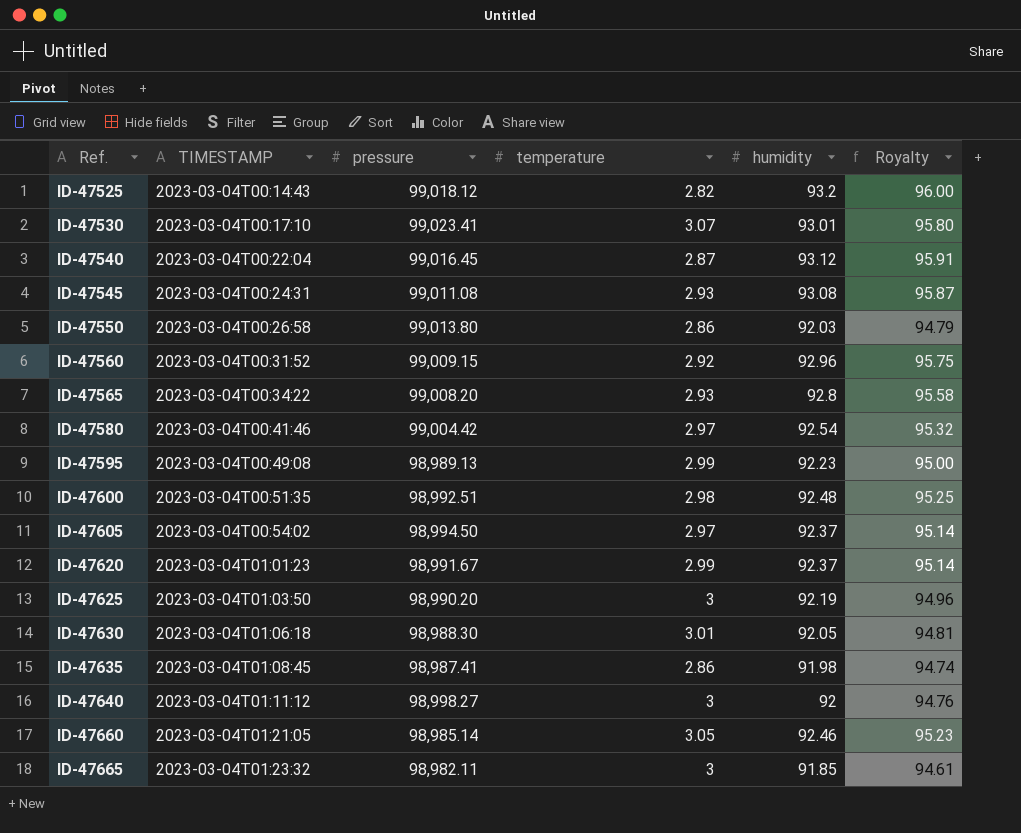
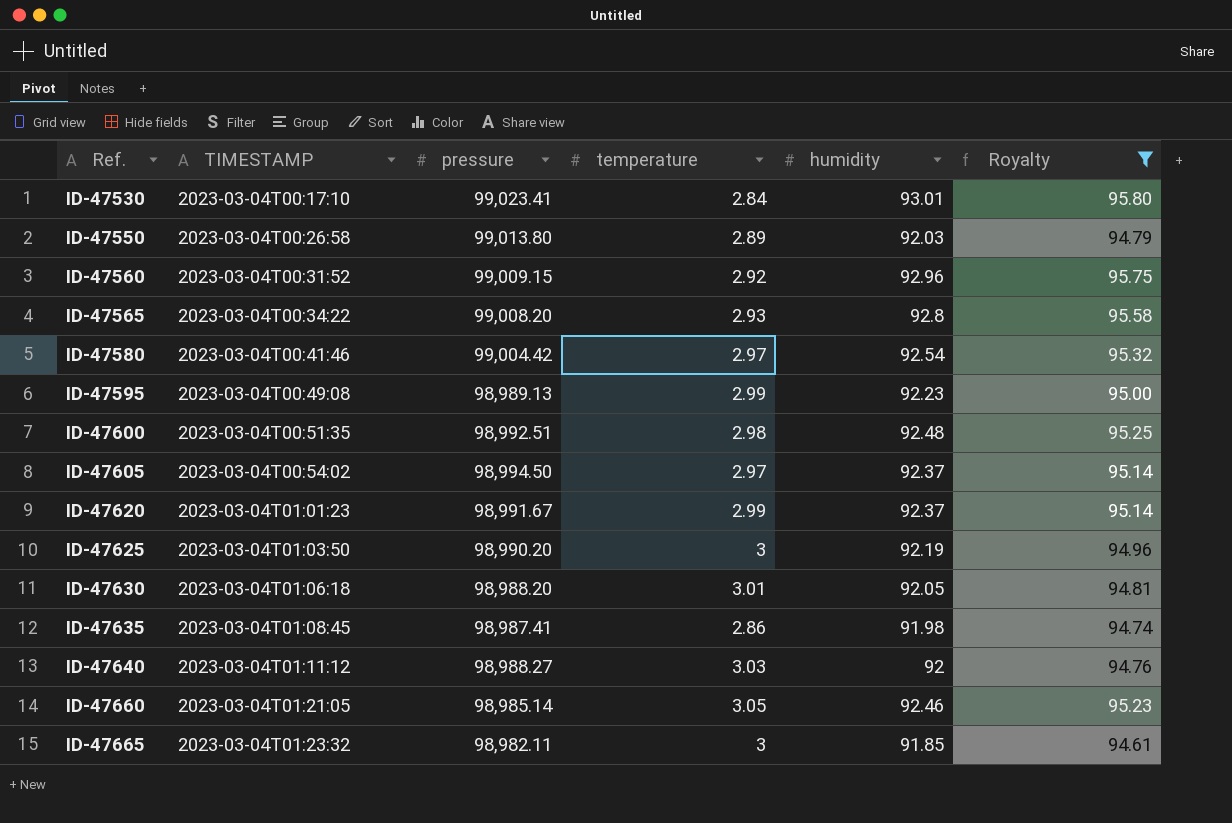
filter: none -> Royalty <= 95.80
ID-47530 | temperature: 3.07 -> 2.84
ID-47550 | temperature: 2.86 -> 2.89
ID-47630 | pressure: 98,988.30 -> 98,988.20
ID-47640 | pressure: 98,998.27 -> 98,988.27
ID-47640 | temperature: 3 -> 3.03

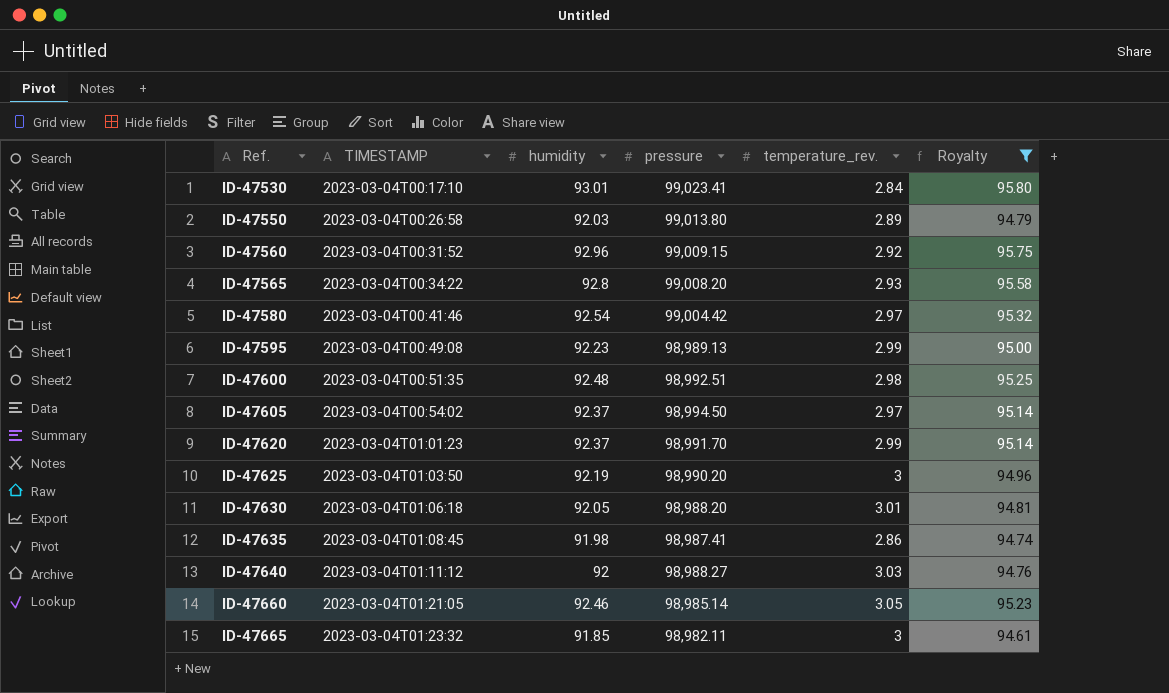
column humidity | position: 5 -> 3
column name: temperature -> temperature_rev.
ID-47620 | pressure: 98,991.67 -> 98,991.70

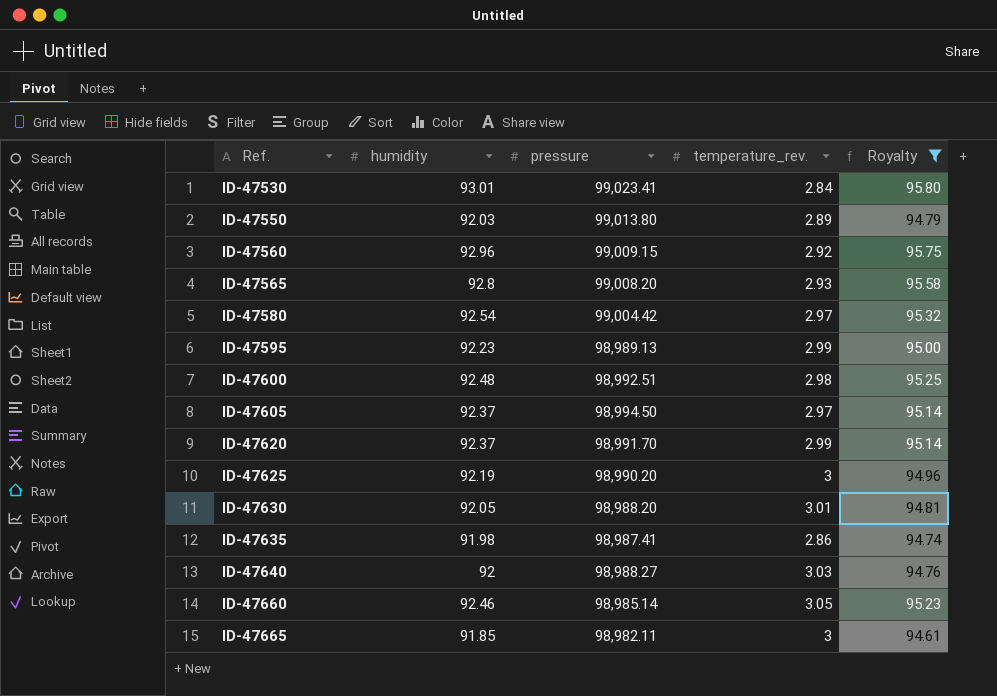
column TIMESTAMP | position: 2 -> none

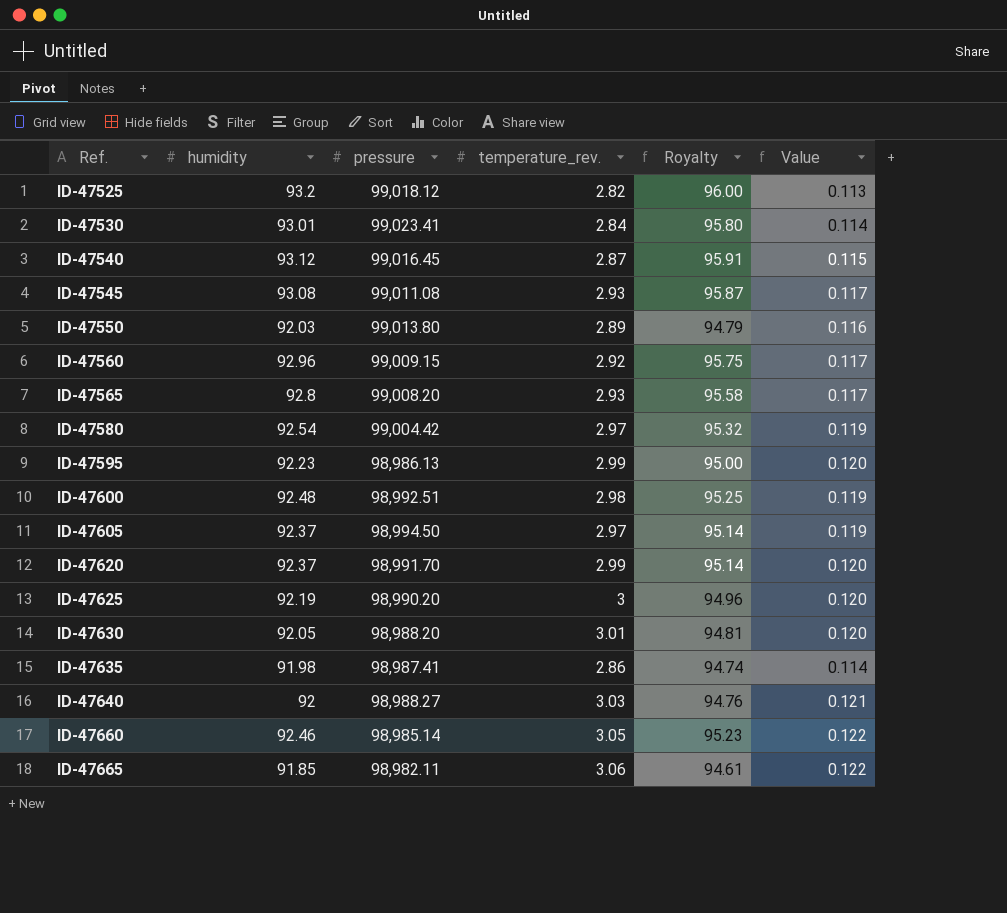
filter: Royalty <= 95.80 -> none
column Value | formula: none -> [temperature_rev.] * 0.04
ID-47595 | pressure: 98,989.13 -> 98,986.13
ID-47665 | temperature_rev.: 3 -> 3.06

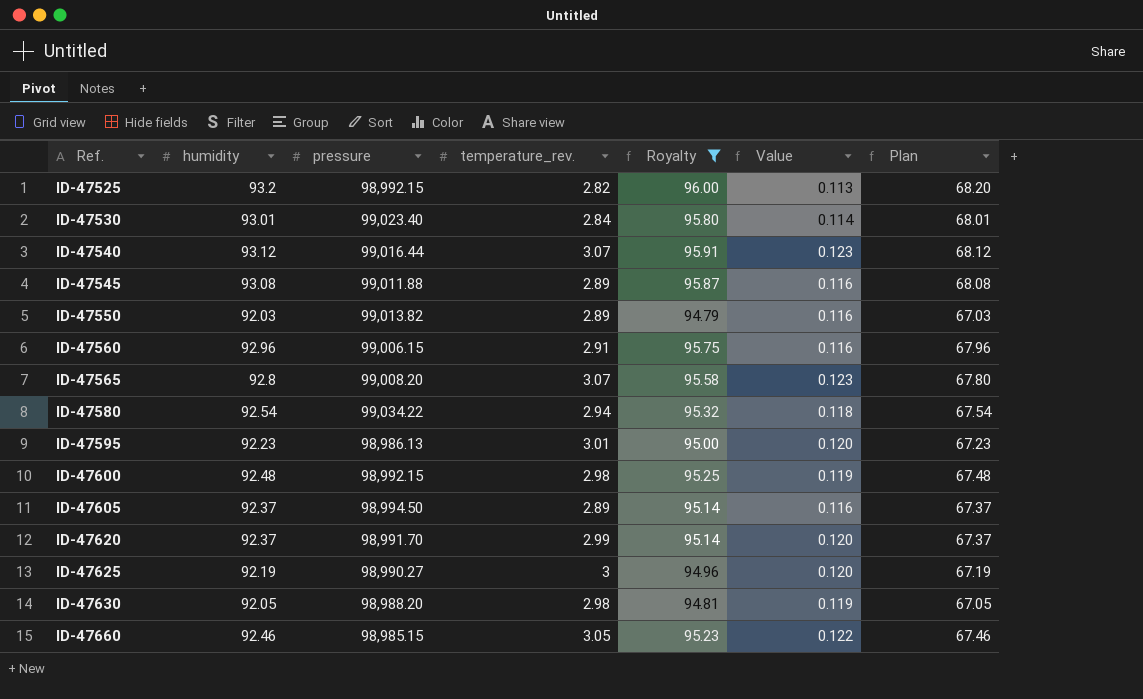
filter: none -> Royalty >= 94.79
column Plan | formula: none -> [humidity] - 25
ID-47525 | pressure: 99,018.12 -> 98,992.15
ID-47530 | pressure: 99,023.41 -> 99,023.40
ID-47540 | pressure: 99,016.45 -> 99,016.44
ID-47540 | temperature_rev.: 2.87 -> 3.07
ID-47540 | Value: 0.115 -> 0.123
ID-47545 | pressure: 99,011.08 -> 99,011.88
ID-47545 | temperature_rev.: 2.93 -> 2.89
ID-47545 | Value: 0.117 -> 0.116
ID-47550 | pressure: 99,013.80 -> 99,013.82
ID-47560 | pressure: 99,009.15 -> 99,006.15
ID-47560 | temperature_rev.: 2.92 -> 2.91
ID-47560 | Value: 0.117 -> 0.116
ID-47565 | temperature_rev.: 2.93 -> 3.07
ID-47565 | Value: 0.117 -> 0.123
ID-47580 | pressure: 99,004.42 -> 99,034.22
ID-47580 | temperature_rev.: 2.97 -> 2.94
ID-47580 | Value: 0.119 -> 0.118
ID-47595 | temperature_rev.: 2.99 -> 3.01
ID-47600 | pressure: 98,992.51 -> 98,992.15
ID-47605 | temperature_rev.: 2.97 -> 2.89
ID-47605 | Value: 0.119 -> 0.116
ID-47625 | pressure: 98,990.20 -> 98,990.27
ID-47630 | temperature_rev.: 3.01 -> 2.98
ID-47630 | Value: 0.120 -> 0.119
ID-47660 | pressure: 98,985.14 -> 98,985.15

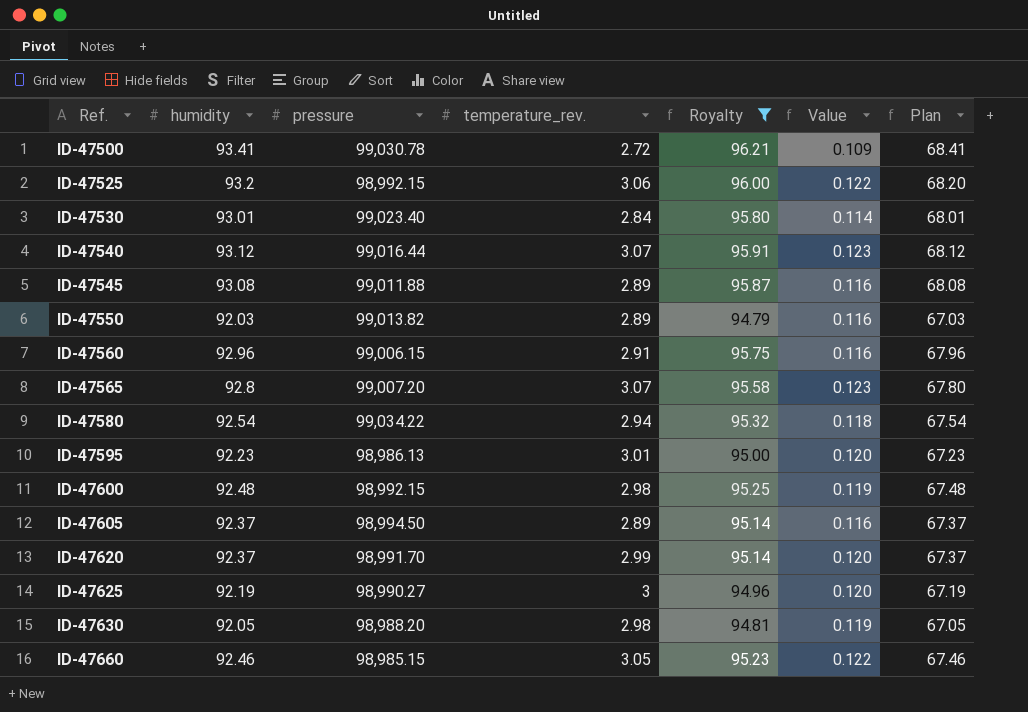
row ID-47500: none -> 93.41 | 99,030.78 | 2.72 | 96.21 | 0.109 | 68.41
ID-47525 | temperature_rev.: 2.82 -> 3.06
ID-47525 | Value: 0.113 -> 0.122
ID-47565 | pressure: 99,008.20 -> 99,007.20

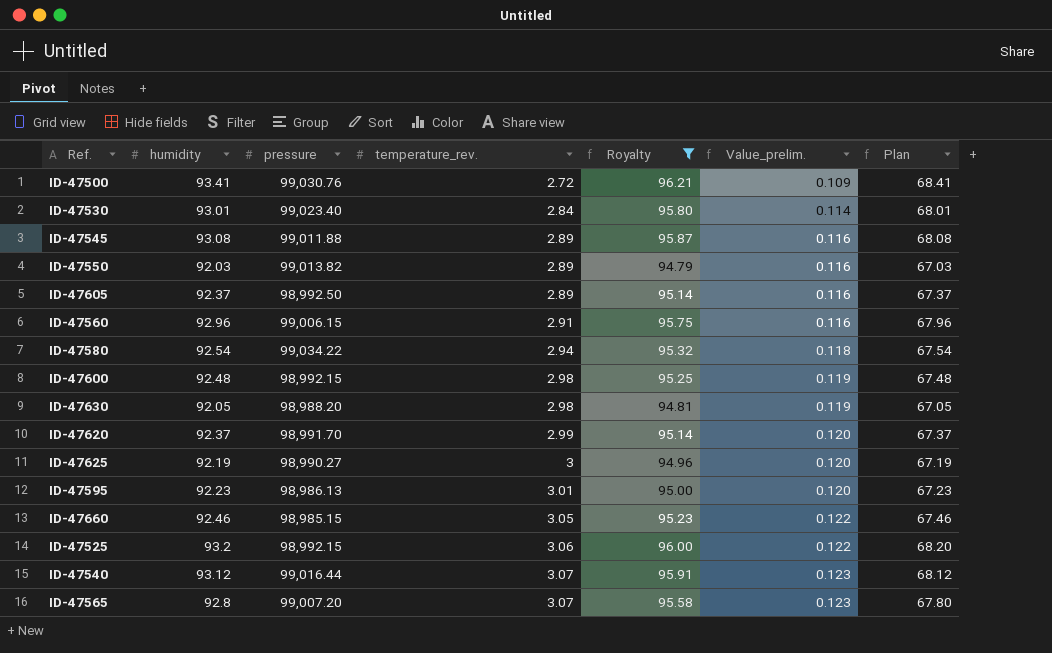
row order: Ref. ascending -> temperature_rev. ascending
column name: Value -> Value_prelim.
ID-47500 | pressure: 99,030.78 -> 99,030.76
ID-47605 | pressure: 98,994.50 -> 98,992.50

